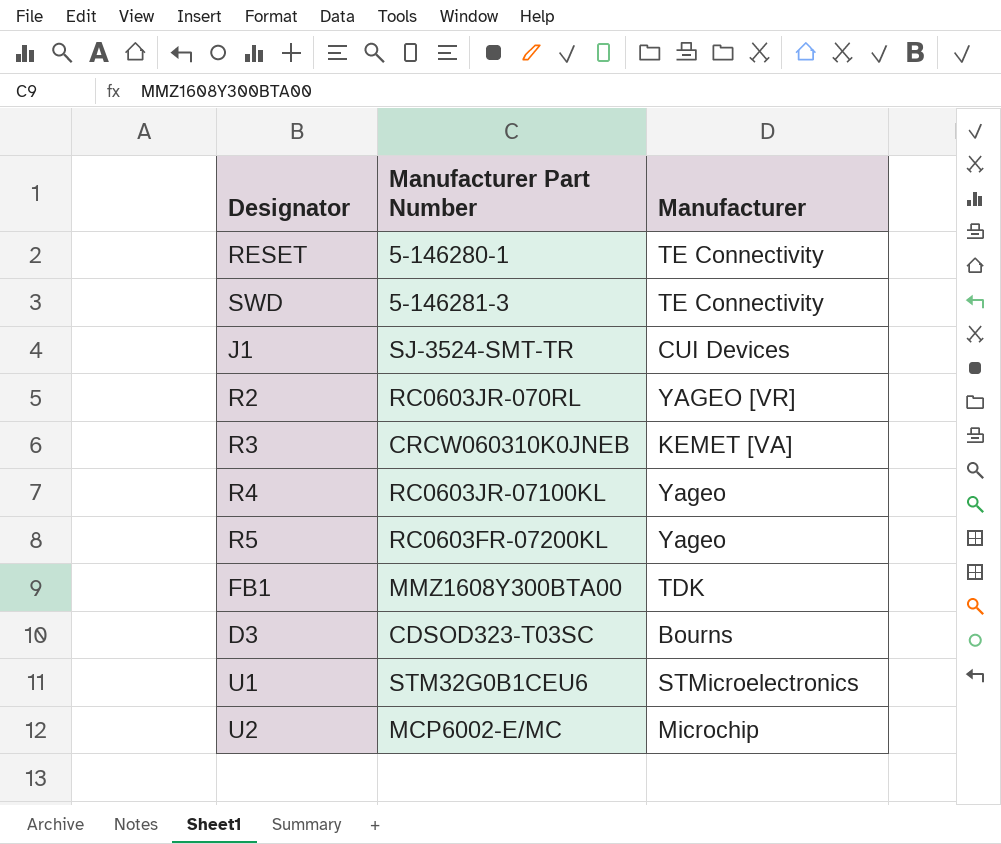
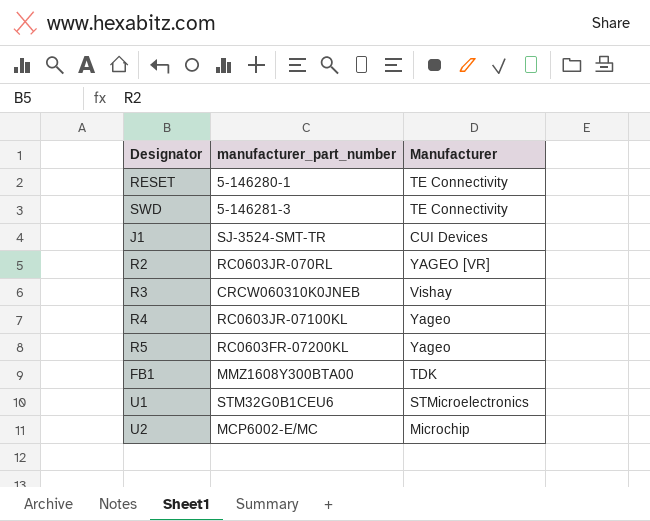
column name: Manufacturer Part Number -> manufacturer_part_number
row D3: CDSOD323-T03SC | Bourns -> none
R3 | Manufacturer: KEMET [VA] -> Vishay

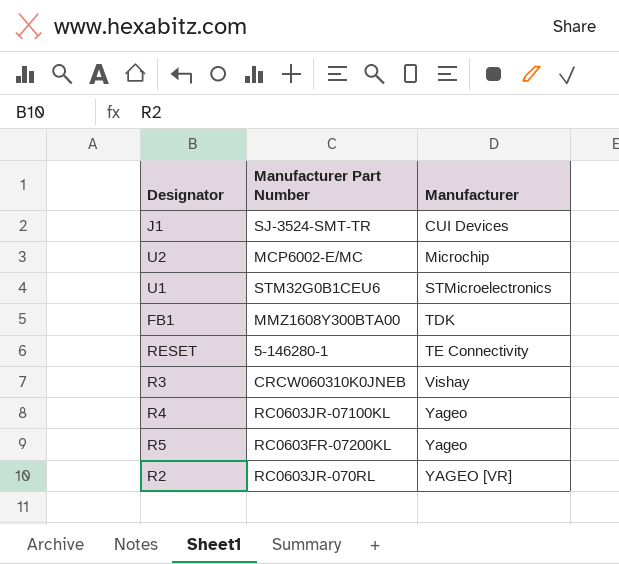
row order: none -> Manufacturer ascending
column name: manufacturer_part_number -> Manufacturer Part Number
row SWD: 5-146281-3 | TE Connectivity -> none

